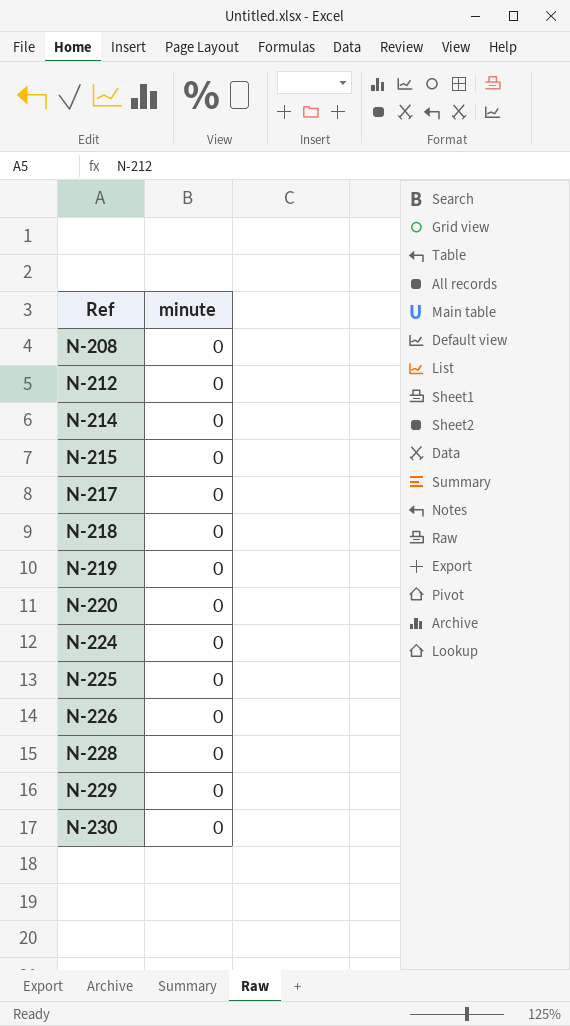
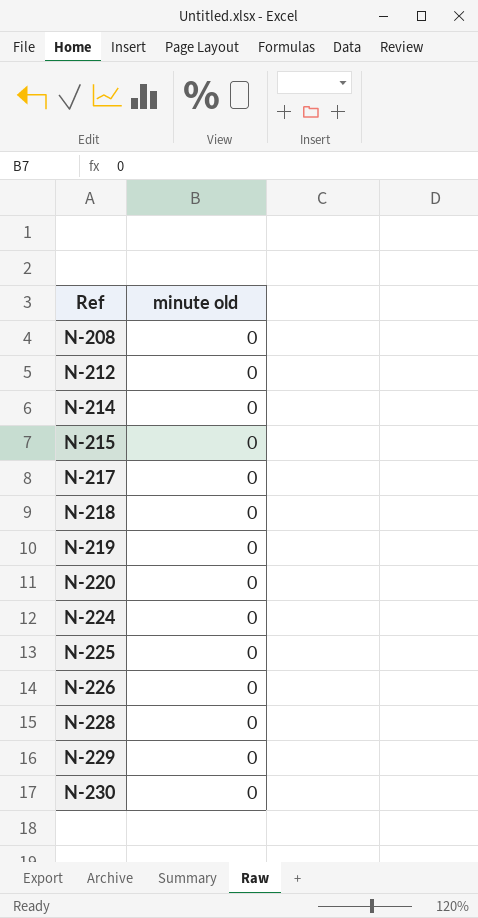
column name: minute -> minute old

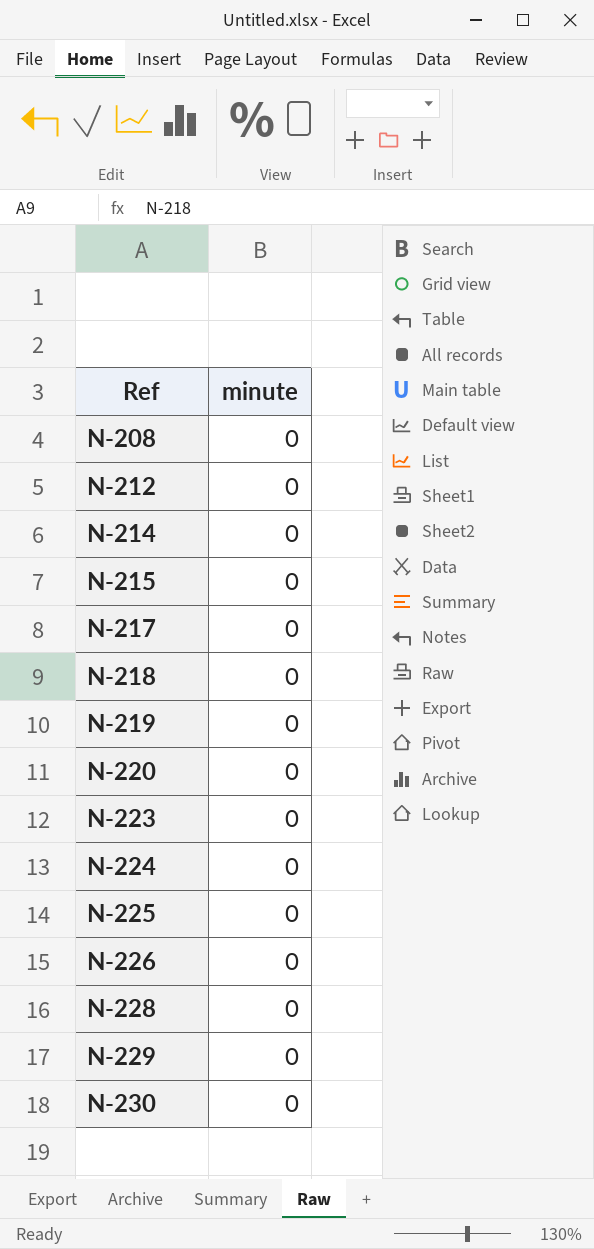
column name: minute old -> minute
row N-223: none -> 0

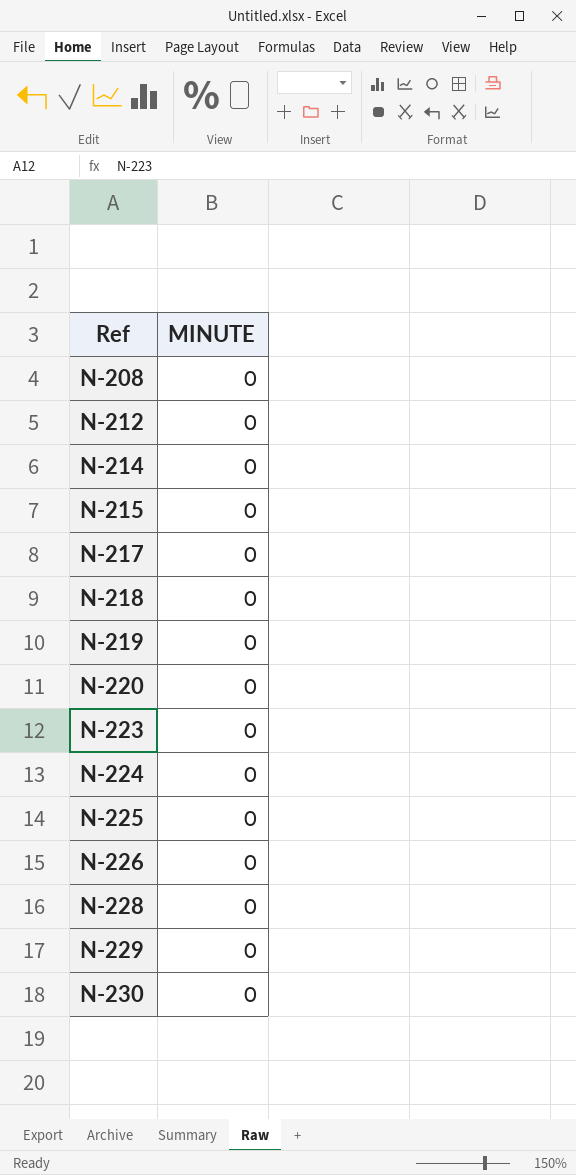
column name: minute -> MINUTE

